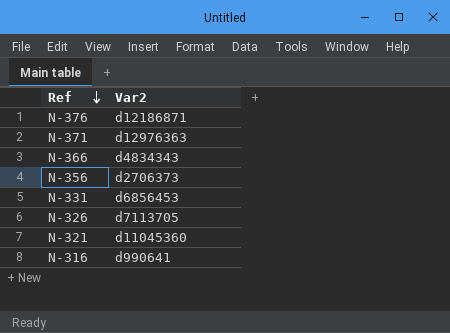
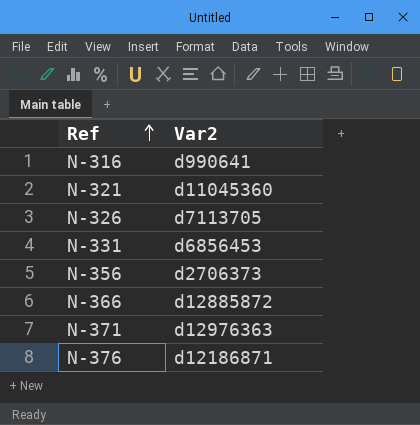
row order: Ref descending -> Ref ascending
N-366 | Var2: d4834343 -> d12885872

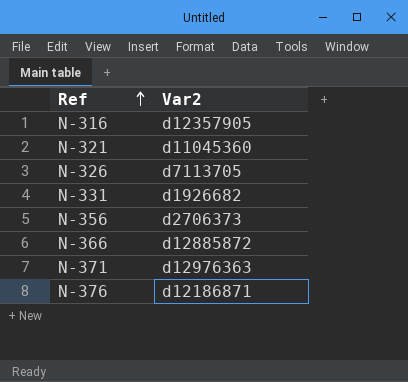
N-316 | Var2: d990641 -> d12357905
N-331 | Var2: d6856453 -> d1926682

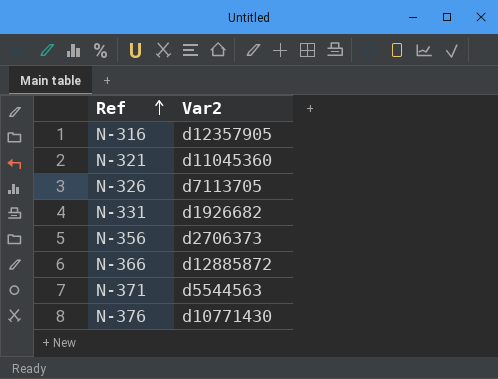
N-371 | Var2: d12976363 -> d5544563
N-376 | Var2: d12186871 -> d10771430

